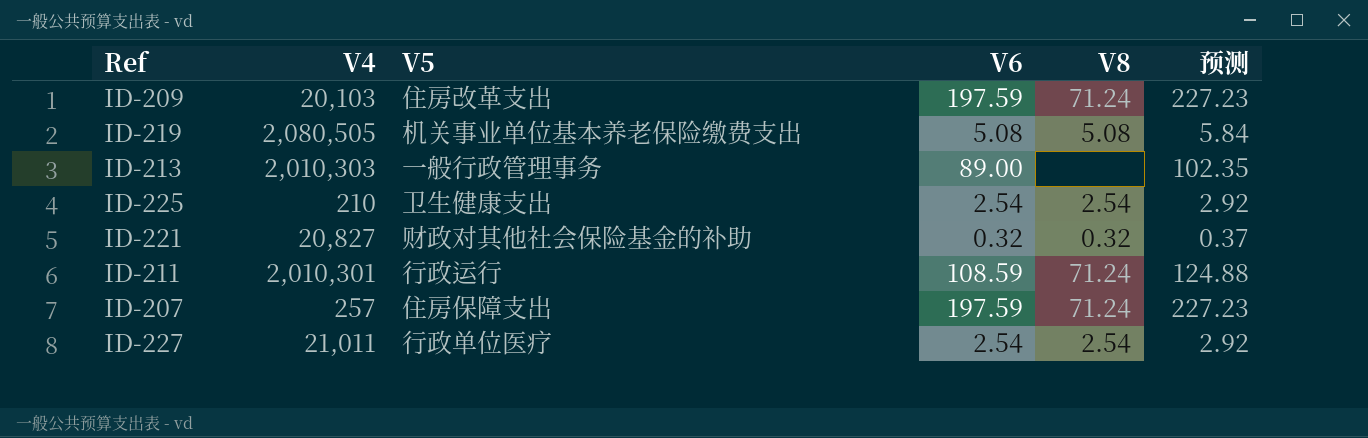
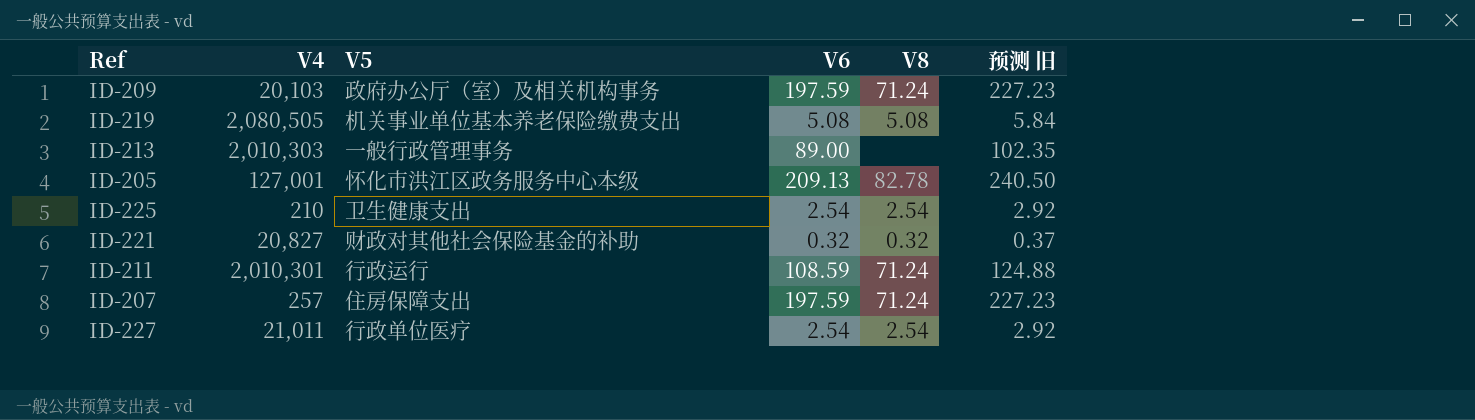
column name: 预测 -> 预测 旧
ID-209 | V5: 住房改革支出 -> 政府办公厅（室）及相关机构事务
row ID-205: none -> 127,001 | 怀化市洪江区政务服务中心本级 | 209.13 | 82.78 | 240.50

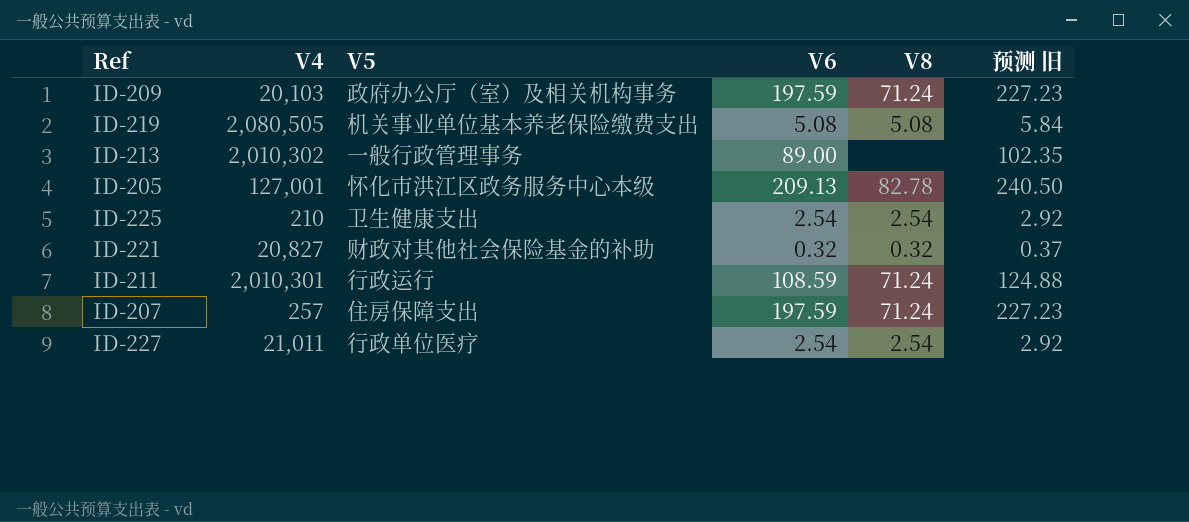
ID-213 | V4: 2,010,303 -> 2,010,302

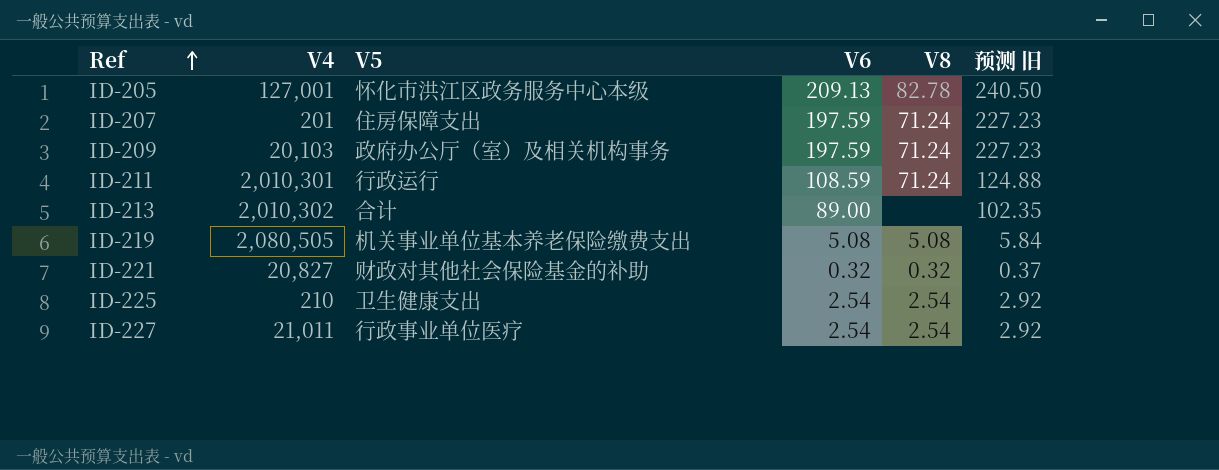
row order: none -> Ref ascending
ID-207 | V4: 257 -> 201
ID-213 | V5: 一般行政管理事务 -> 合计
ID-227 | V5: 行政单位医疗 -> 行政事业单位医疗

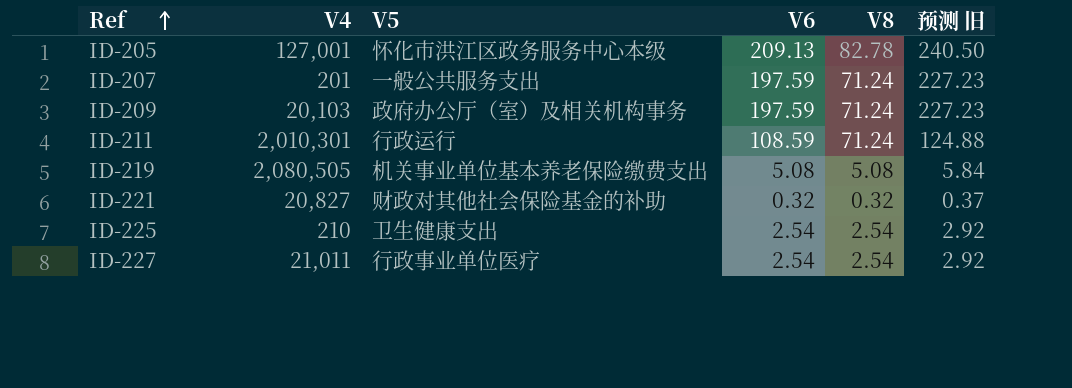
row ID-213: 2,010,302 | 合计 | 89.00 | none | 102.35 -> none
ID-207 | V5: 住房保障支出 -> 一般公共服务支出

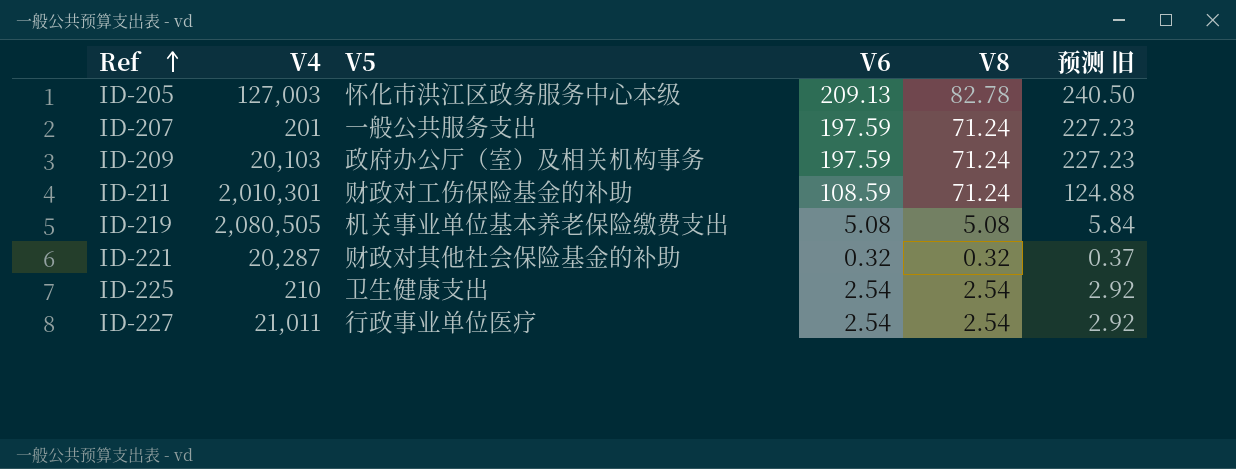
ID-205 | V4: 127,001 -> 127,003
ID-211 | V5: 行政运行 -> 财政对工伤保险基金的补助
ID-221 | V4: 20,827 -> 20,287

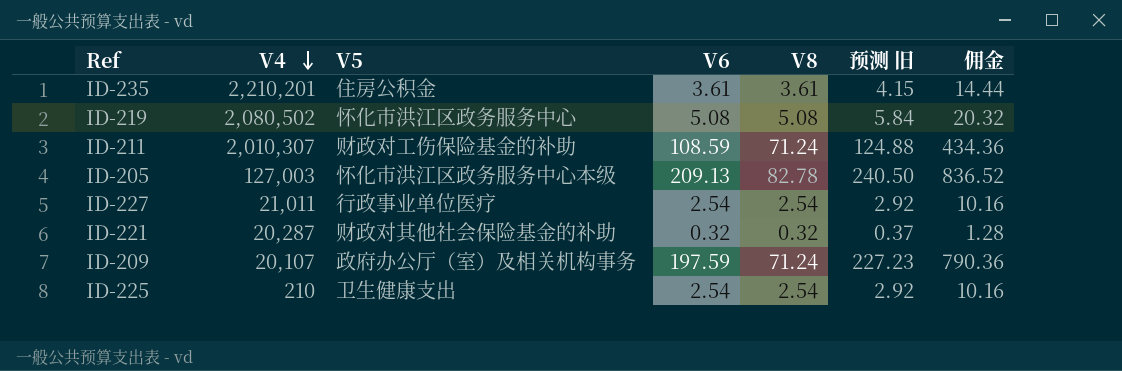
row order: Ref ascending -> V4 descending
column 佣金 | formula: none -> [V6] * 4
row ID-207: 201 | 一般公共服务支出 | 197.59 | 71.24 | 227.23 -> none
row ID-235: none -> 2,210,201 | 住房公积金 | 3.61 | 3.61 | 4.15 | 14.44
ID-219 | V4: 2,080,505 -> 2,080,502
ID-219 | V5: 机关事业单位基本养老保险缴费支出 -> 怀化市洪江区政务服务中心
ID-211 | V4: 2,010,301 -> 2,010,307
ID-209 | V4: 20,103 -> 20,107

